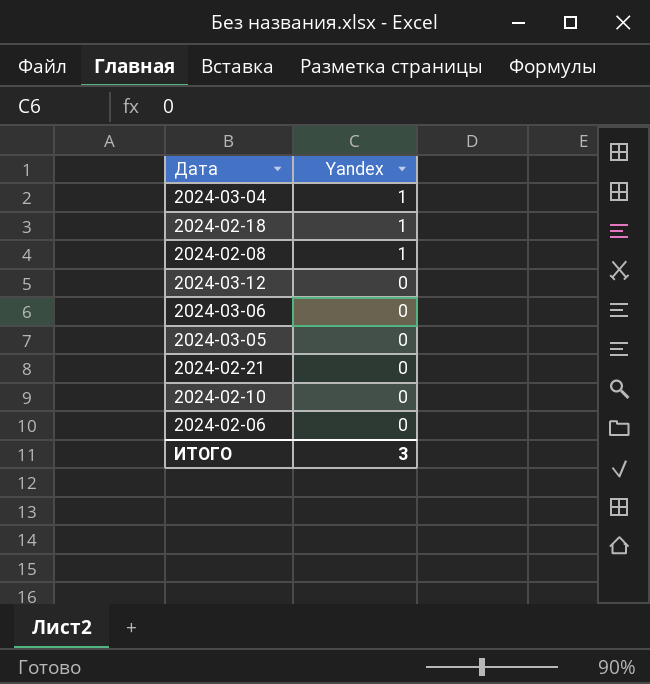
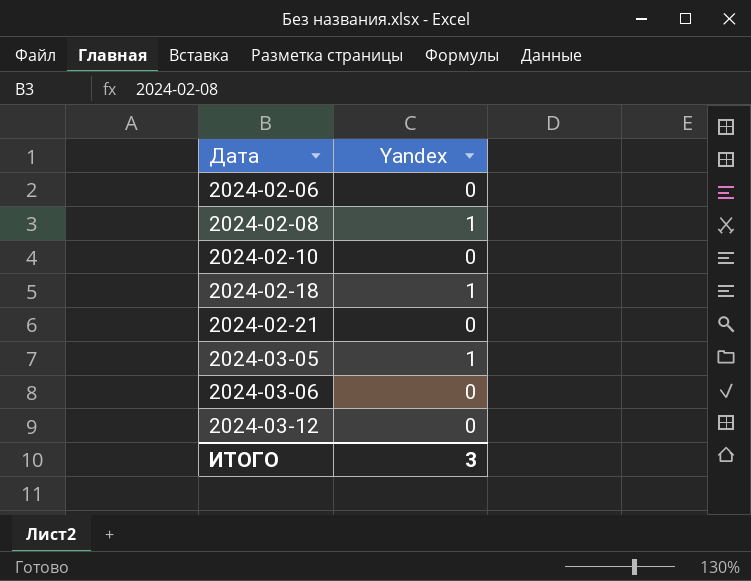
row order: Yandex descending -> Дата ascending
row 2024-03-04: 1 -> none
2024-03-05 | Yandex: 0 -> 1

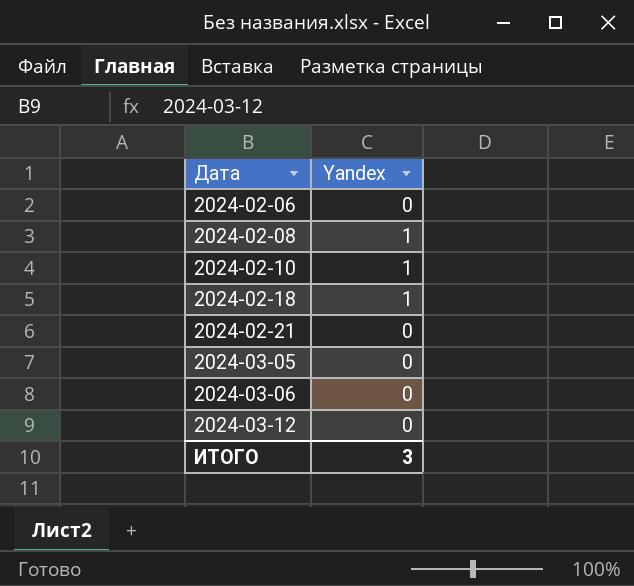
2024-02-10 | Yandex: 0 -> 1
2024-03-05 | Yandex: 1 -> 0

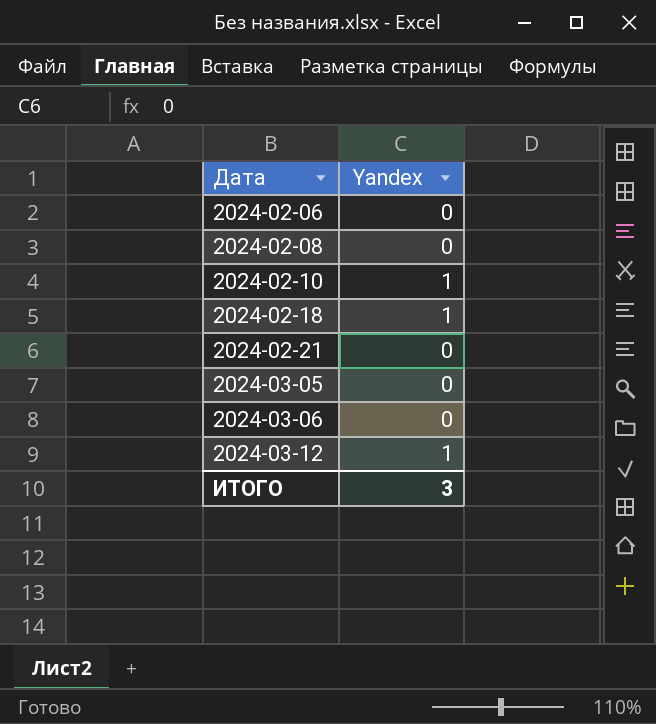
2024-02-08 | Yandex: 1 -> 0
2024-03-12 | Yandex: 0 -> 1

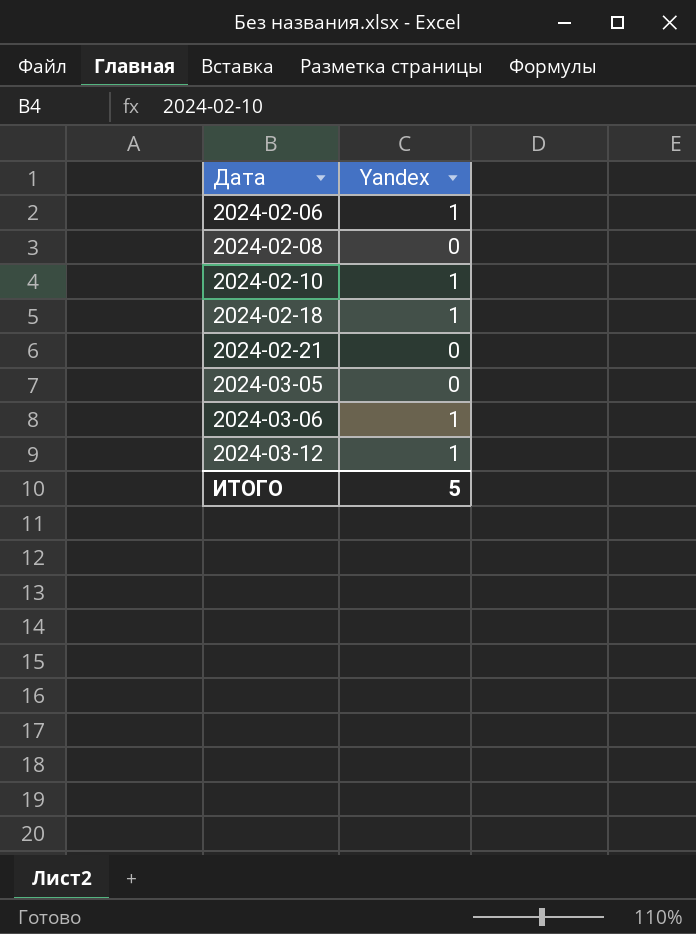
2024-02-06 | Yandex: 0 -> 1
2024-03-06 | Yandex: 0 -> 1
ИТОГО | Yandex: 3 -> 5

